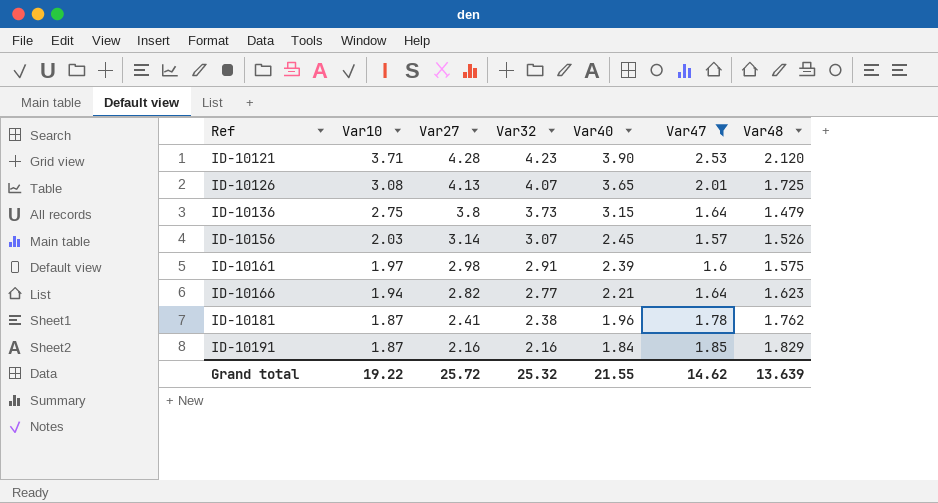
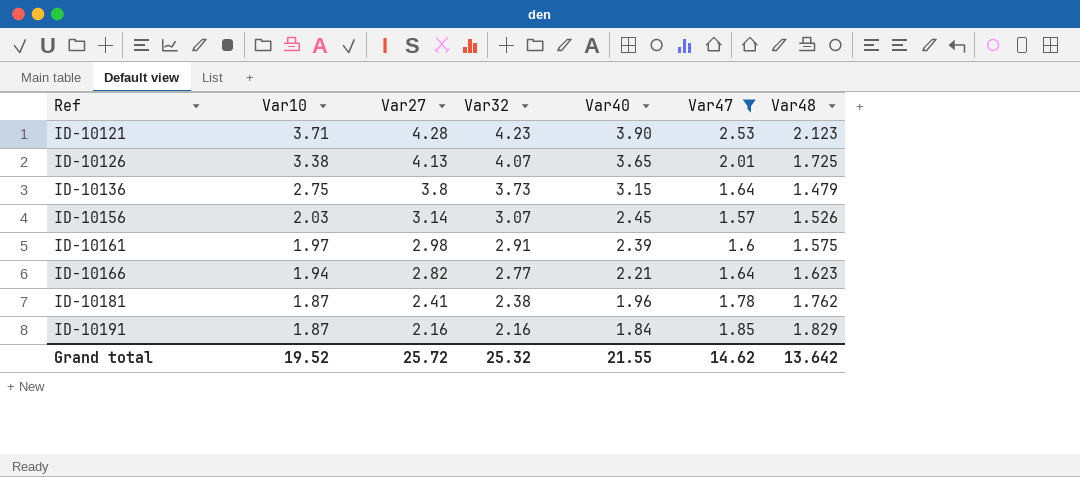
ID-10121 | Var48: 2.120 -> 2.123
ID-10126 | Var10: 3.08 -> 3.38
Grand total | Var10: 19.22 -> 19.52
Grand total | Var48: 13.639 -> 13.642

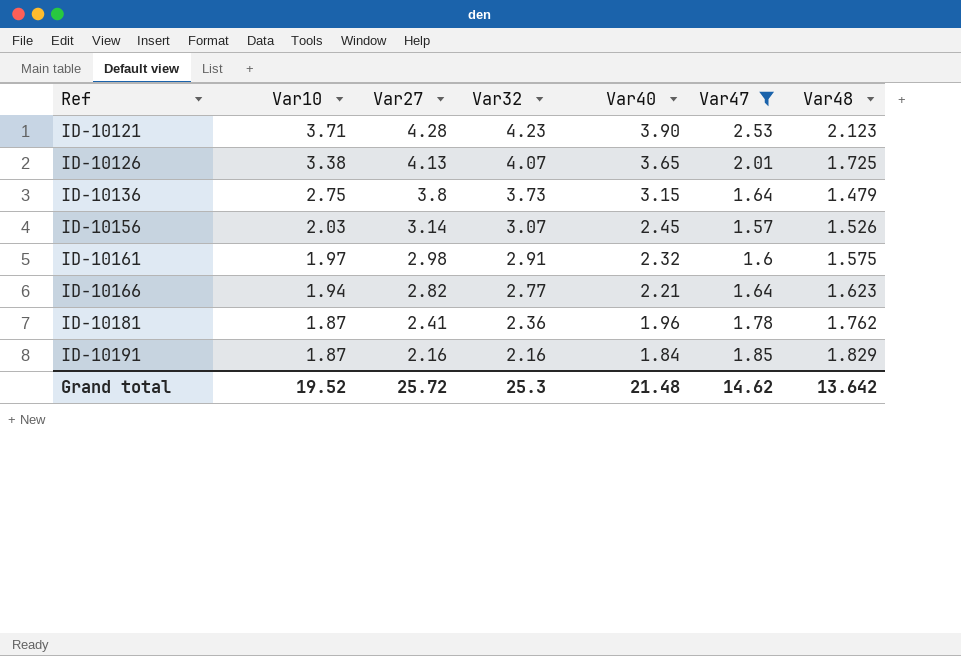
ID-10161 | Var40: 2.39 -> 2.32
ID-10181 | Var32: 2.38 -> 2.36
Grand total | Var32: 25.32 -> 25.3
Grand total | Var40: 21.55 -> 21.48

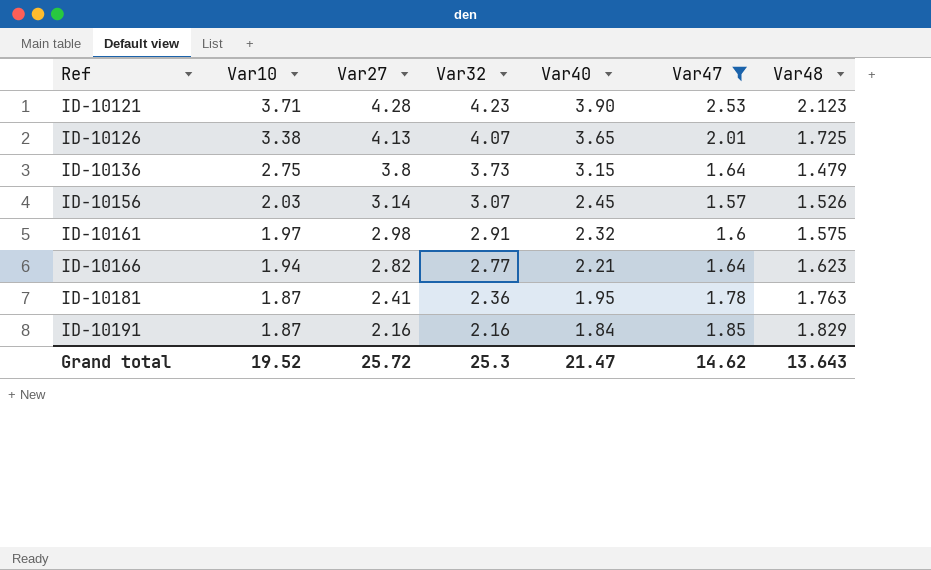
ID-10181 | Var40: 1.96 -> 1.95
ID-10181 | Var48: 1.762 -> 1.763
Grand total | Var40: 21.48 -> 21.47
Grand total | Var48: 13.642 -> 13.643

